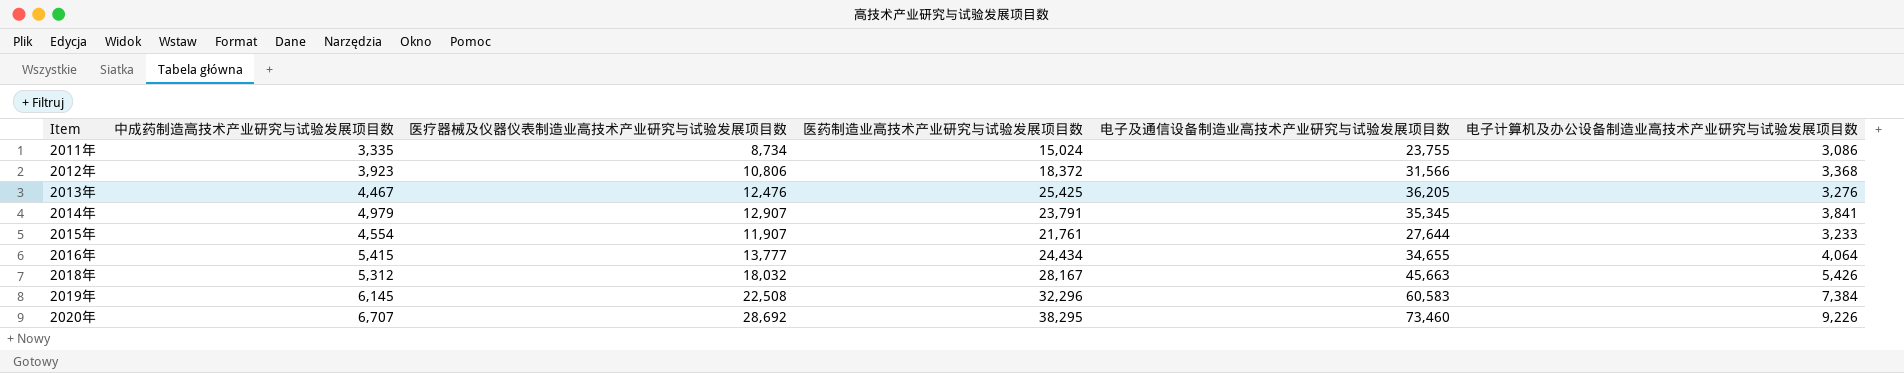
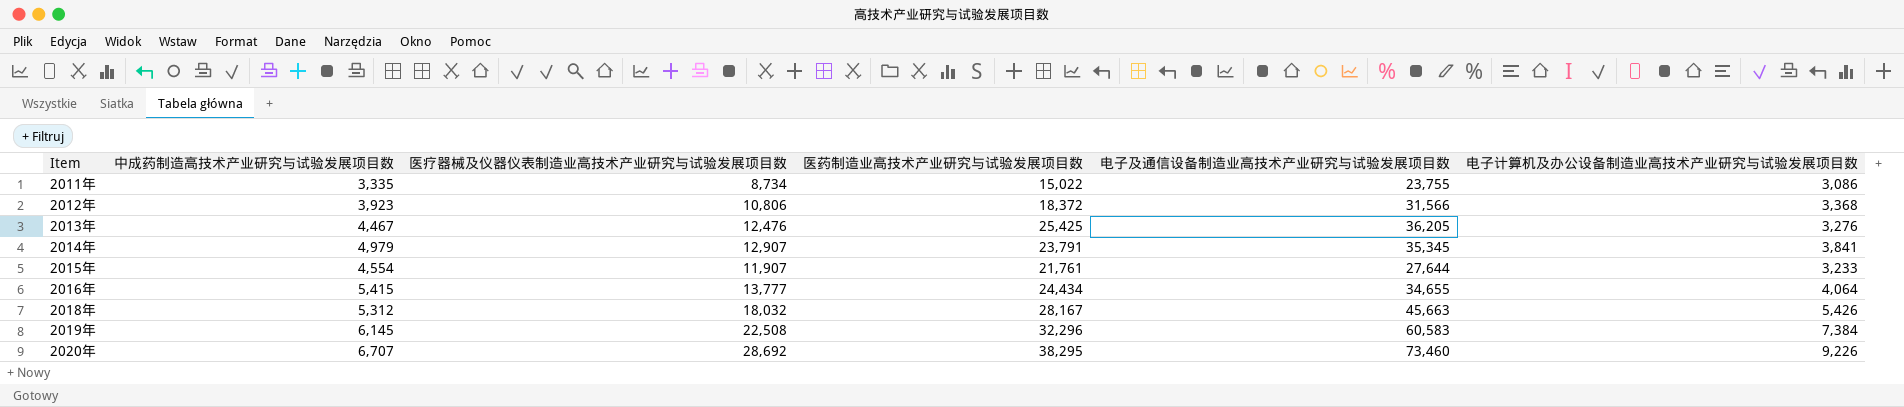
2011年 | 医药制造业高技术产业研究与试验发展项目数: 15,024 -> 15,022

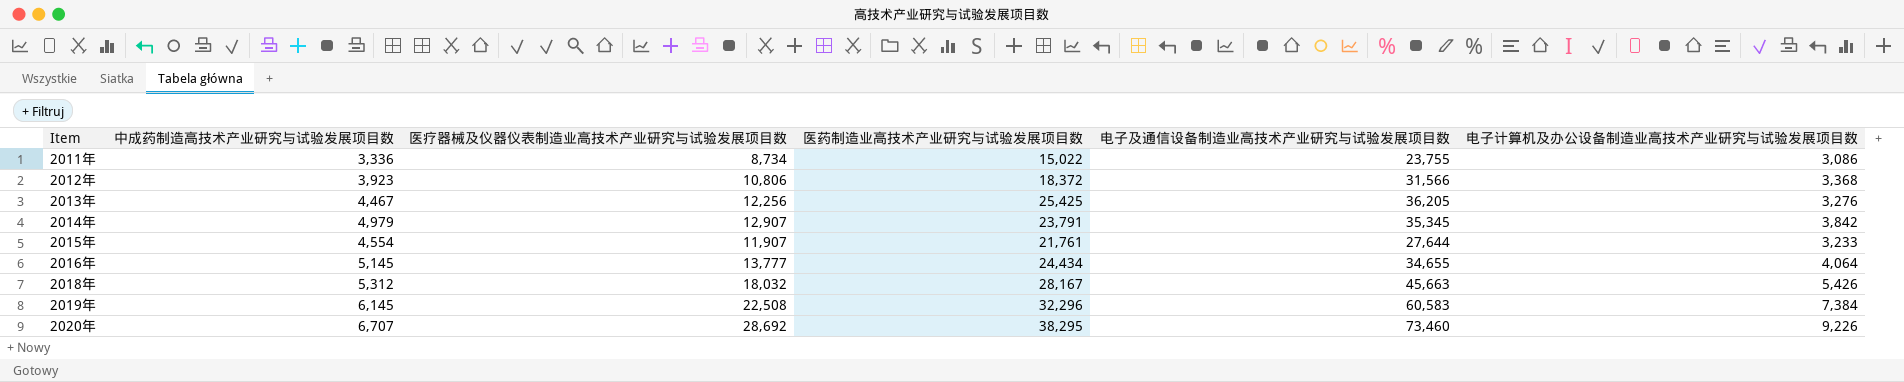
2011年 | 中成药制造高技术产业研究与试验发展项目数: 3,335 -> 3,336
2013年 | 医疗器械及仪器仪表制造业高技术产业研究与试验发展项目数: 12,476 -> 12,256
2014年 | 电子计算机及办公设备制造业高技术产业研究与试验发展项目数: 3,841 -> 3,842
2016年 | 中成药制造高技术产业研究与试验发展项目数: 5,415 -> 5,145

